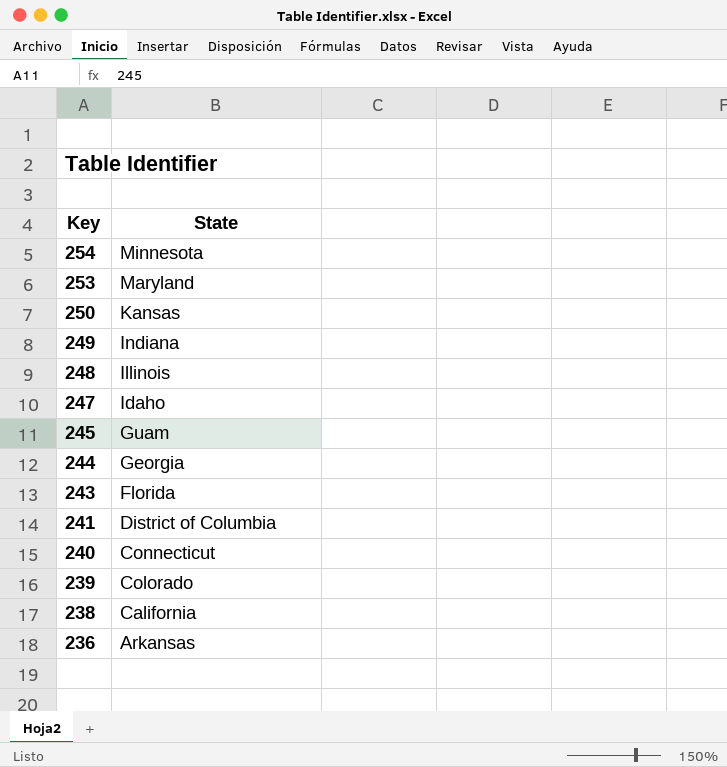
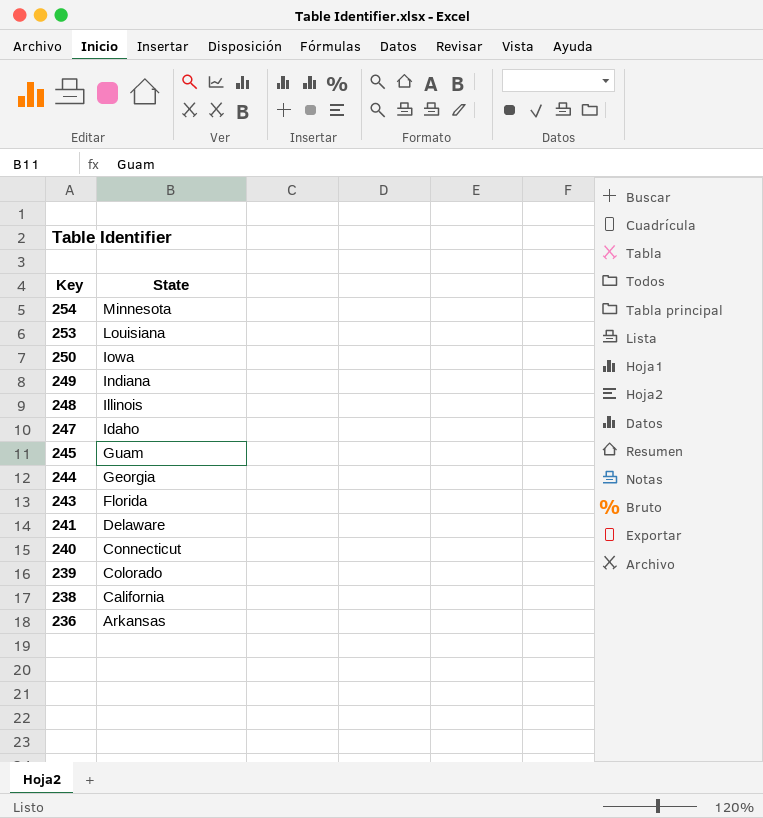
253 | State: Maryland -> Louisiana
250 | State: Kansas -> Iowa
241 | State: District of Columbia -> Delaware

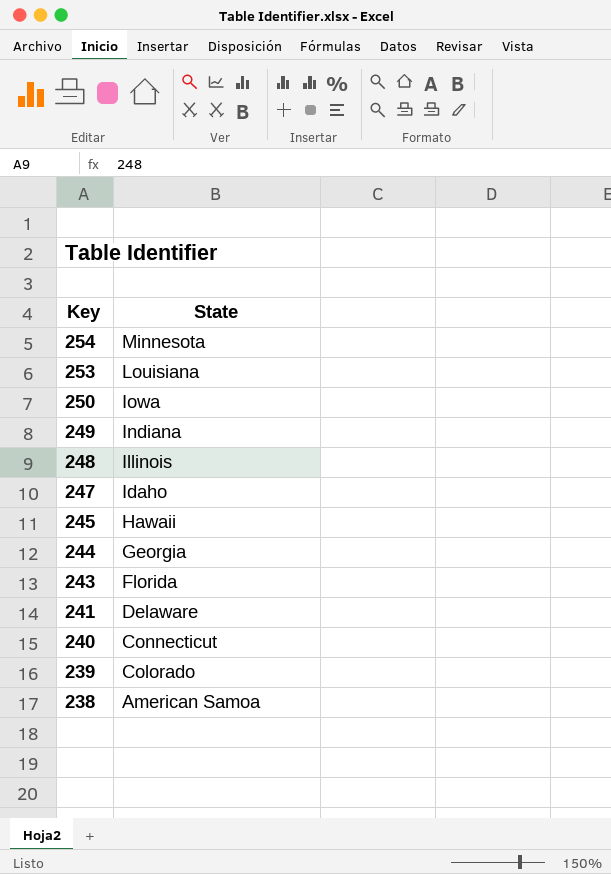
row 236: Arkansas -> none
245 | State: Guam -> Hawaii
238 | State: California -> American Samoa

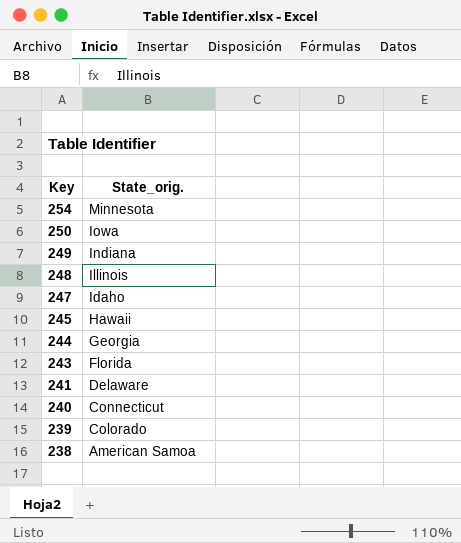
column name: State -> State_orig.
row 253: Louisiana -> none

